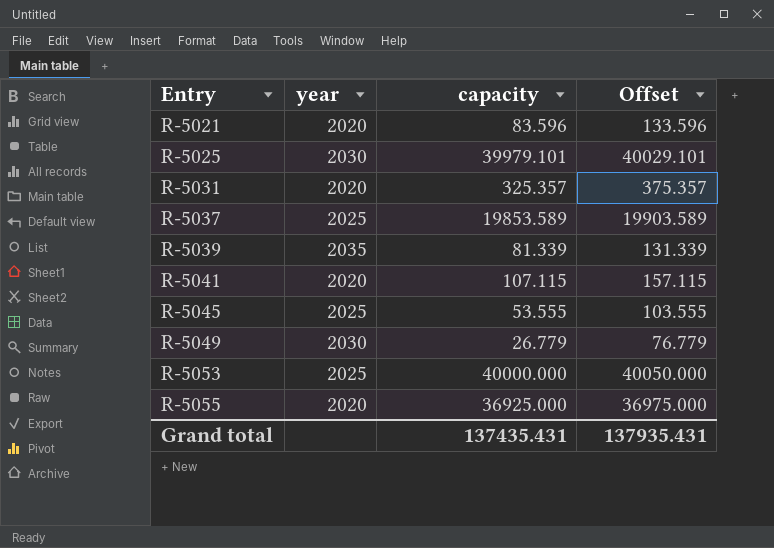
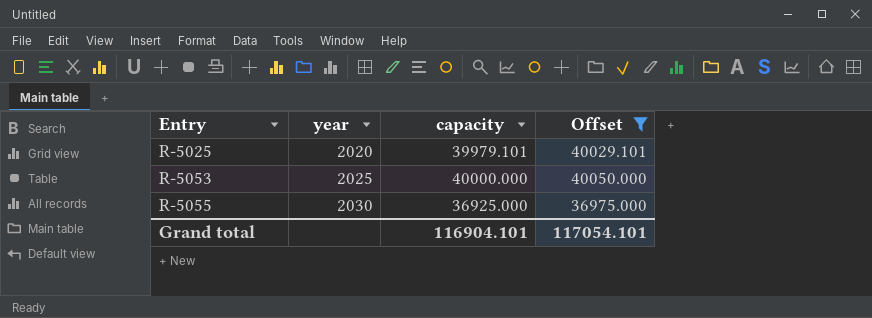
filter: none -> Offset >= 36975.000
R-5025 | year: 2030 -> 2020
R-5055 | year: 2020 -> 2030
Grand total | capacity: 137435.431 -> 116904.101
Grand total | Offset: 137935.431 -> 117054.101

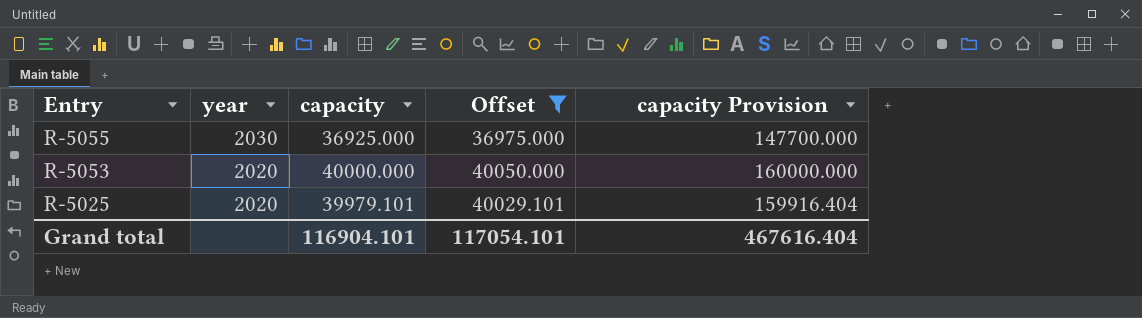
row order: Entry ascending -> Entry descending
column capacity Provision | formula: none -> [capacity] * 4
R-5053 | year: 2025 -> 2020

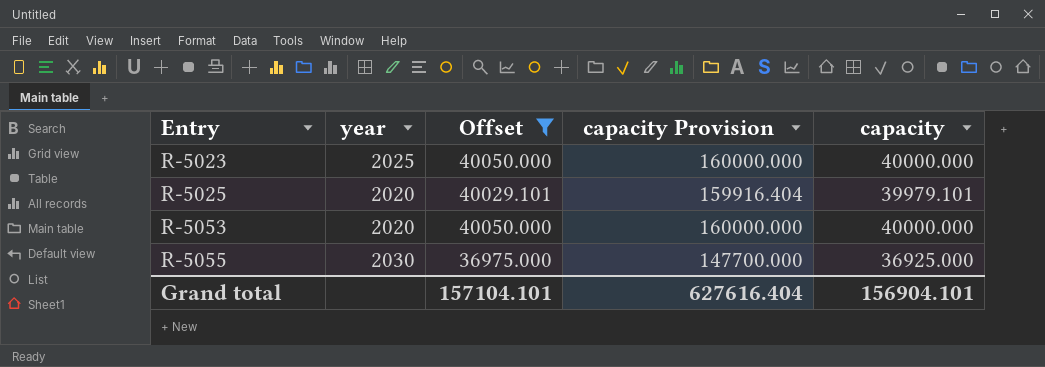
row order: Entry descending -> Entry ascending
column capacity | position: 3 -> 5
row R-5023: none -> 2025 | 40050.000 | 160000.000 | 40000.000
Grand total | Offset: 117054.101 -> 157104.101
Grand total | capacity Provision: 467616.404 -> 627616.404
Grand total | capacity: 116904.101 -> 156904.101

